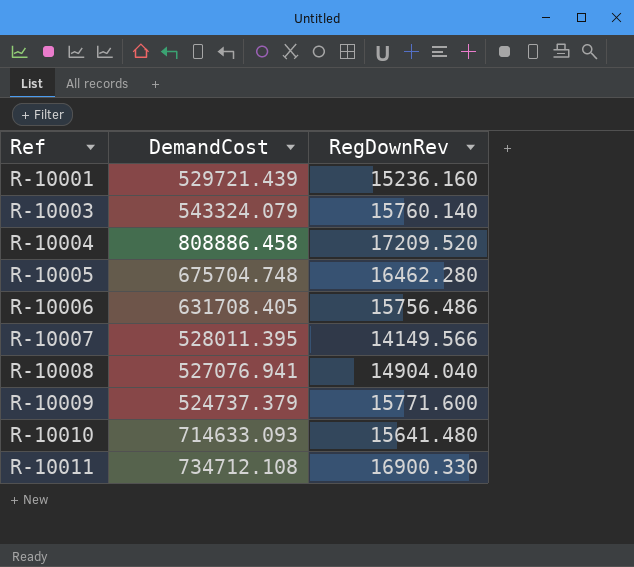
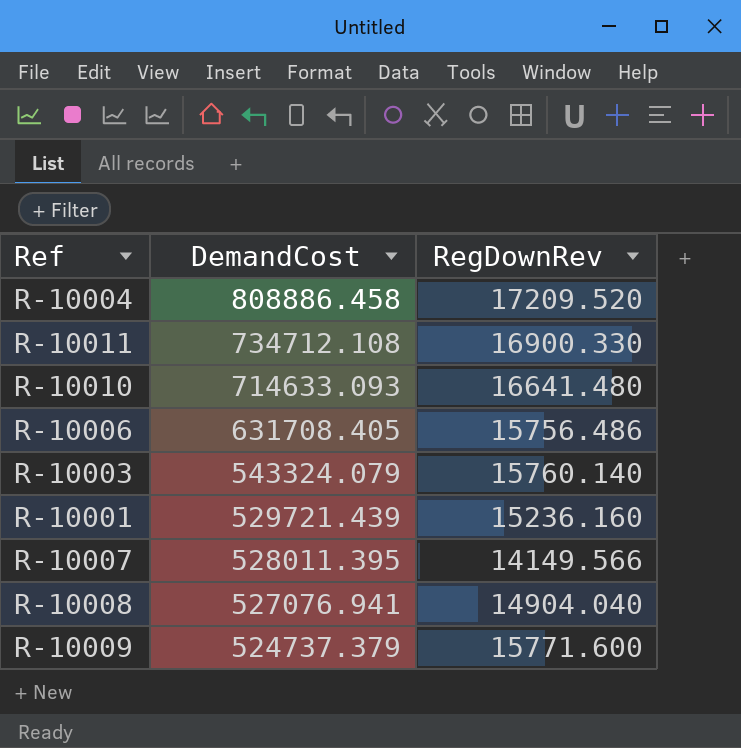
row order: Ref ascending -> DemandCost descending
row R-10005: 675704.748 | 16462.280 -> none
R-10010 | RegDownRev: 15641.480 -> 16641.480

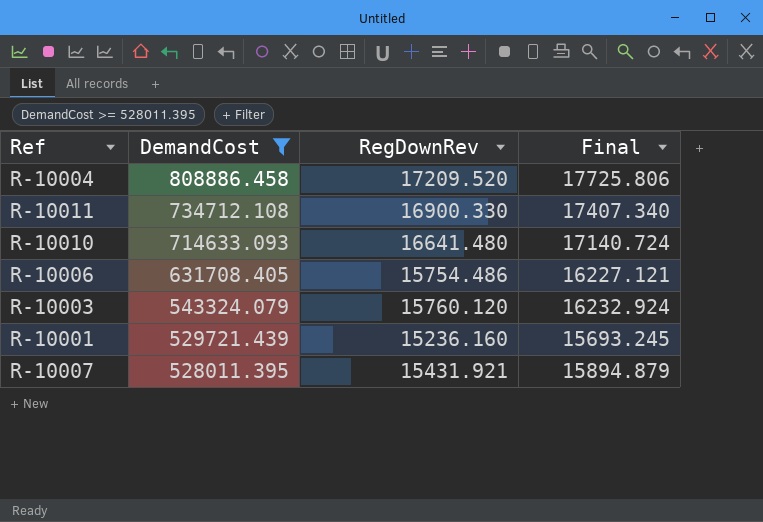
filter: none -> DemandCost >= 528011.395
column Final | formula: none -> [RegDownRev] * 1.03
R-10006 | RegDownRev: 15756.486 -> 15754.486
R-10003 | RegDownRev: 15760.140 -> 15760.120
R-10007 | RegDownRev: 14149.566 -> 15431.921

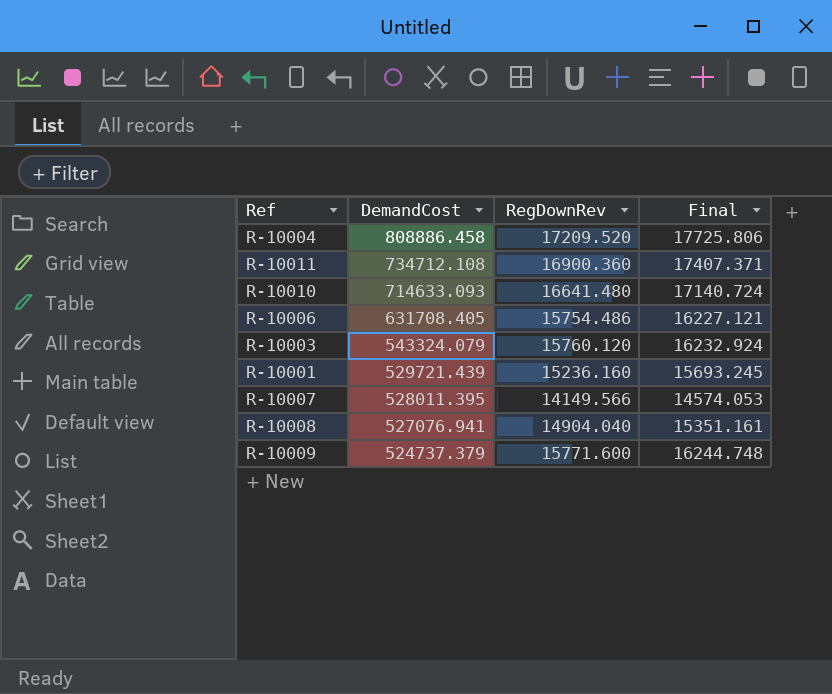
filter: DemandCost >= 528011.395 -> none
R-10011 | RegDownRev: 16900.330 -> 16900.360
R-10011 | Final: 17407.340 -> 17407.371
R-10007 | RegDownRev: 15431.921 -> 14149.566
R-10007 | Final: 15894.879 -> 14574.053

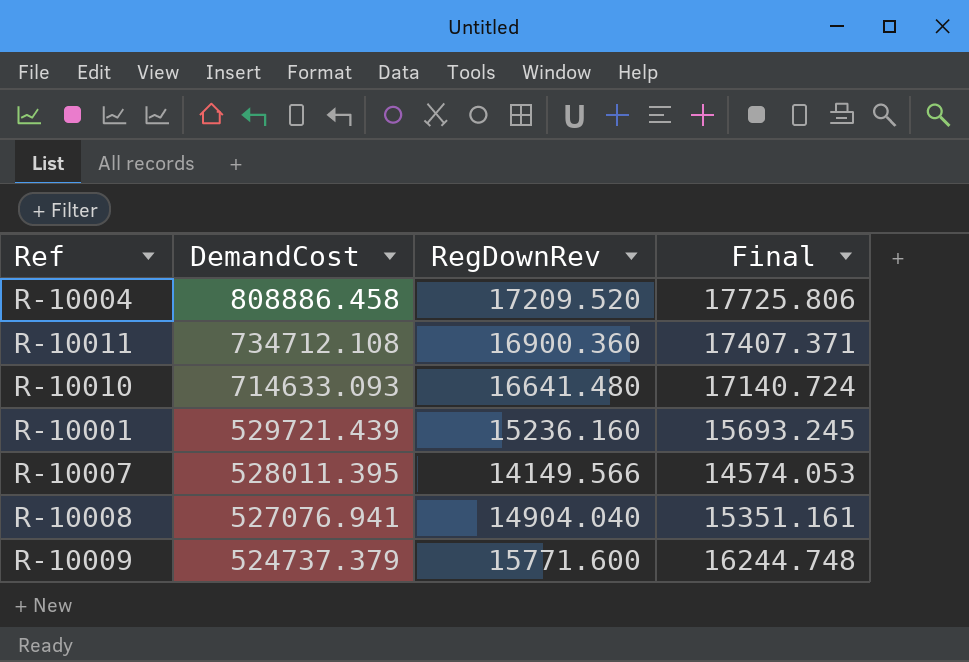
row R-10006: 631708.405 | 15754.486 | 16227.121 -> none
row R-10003: 543324.079 | 15760.120 | 16232.924 -> none

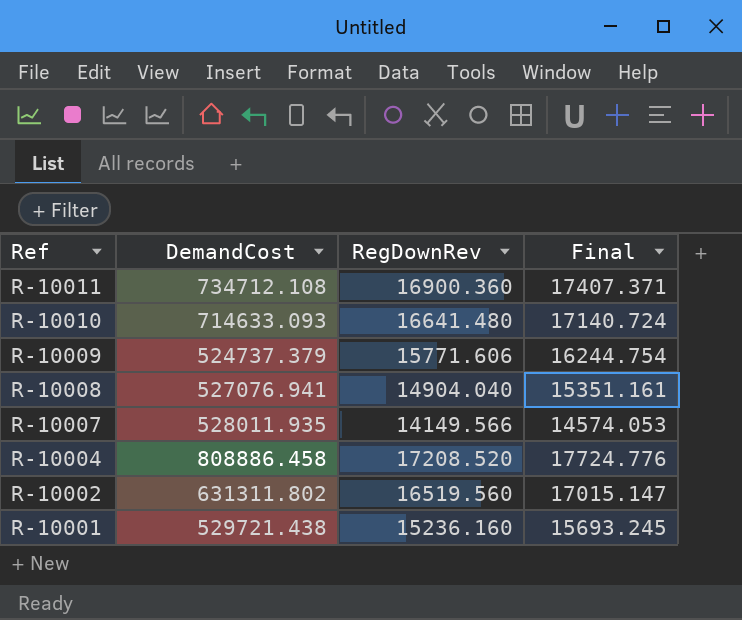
row order: DemandCost descending -> Ref descending
R-10009 | RegDownRev: 15771.600 -> 15771.606
R-10009 | Final: 16244.748 -> 16244.754
R-10007 | DemandCost: 528011.395 -> 528011.935
R-10004 | RegDownRev: 17209.520 -> 17208.520
R-10004 | Final: 17725.806 -> 17724.776
row R-10002: none -> 631311.802 | 16519.560 | 17015.147
R-10001 | DemandCost: 529721.439 -> 529721.438

